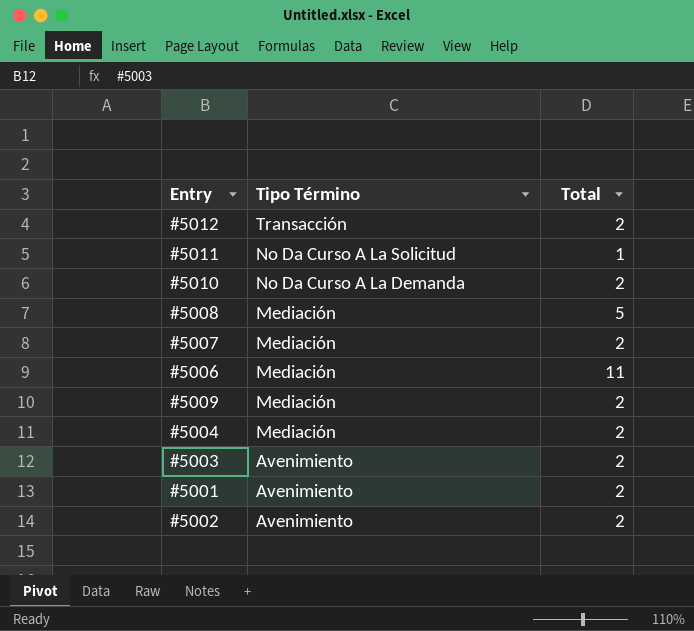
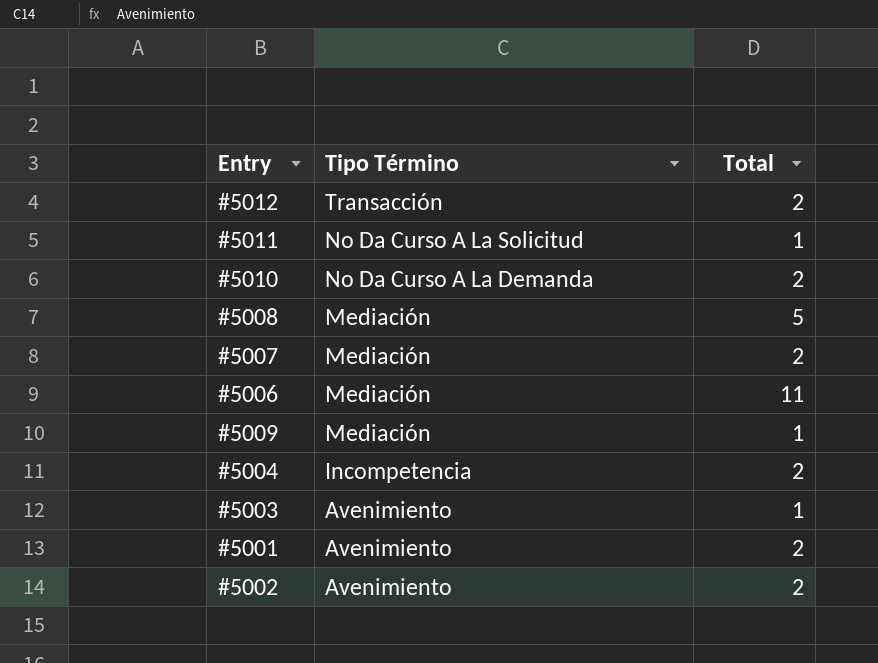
#5009 | Total: 2 -> 1
#5004 | Tipo Término: Mediación -> Incompetencia
#5003 | Total: 2 -> 1

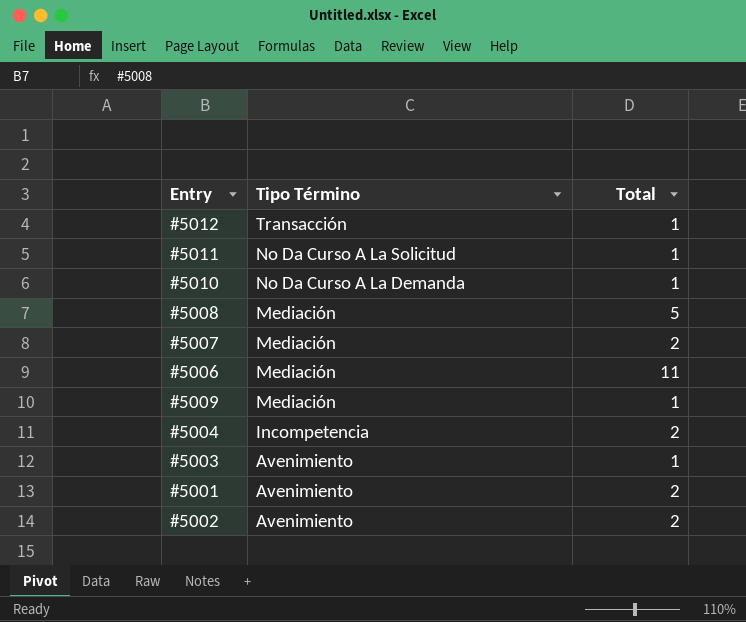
#5012 | Total: 2 -> 1
#5010 | Total: 2 -> 1

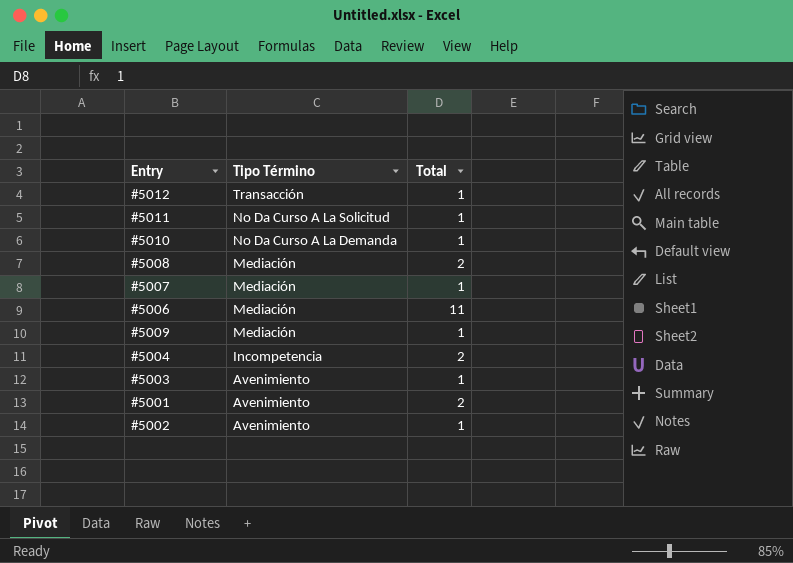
#5008 | Total: 5 -> 2
#5007 | Total: 2 -> 1
#5002 | Total: 2 -> 1

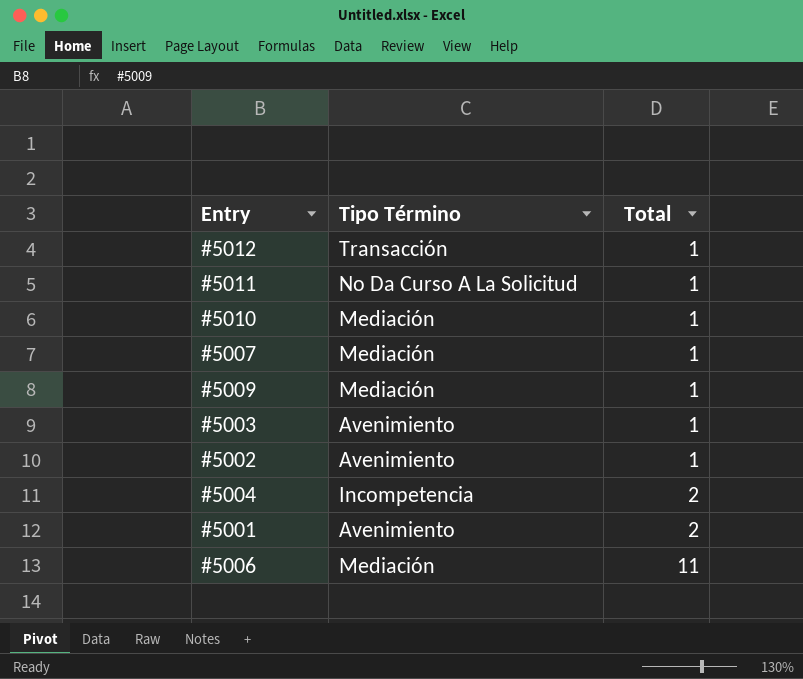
row order: Tipo Término descending -> Total ascending
row #5008: Mediación | 2 -> none
#5010 | Tipo Término: No Da Curso A La Demanda -> Mediación

